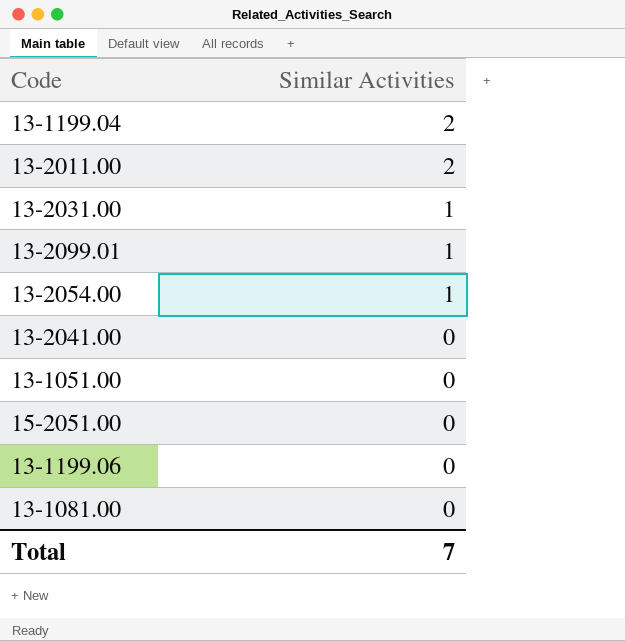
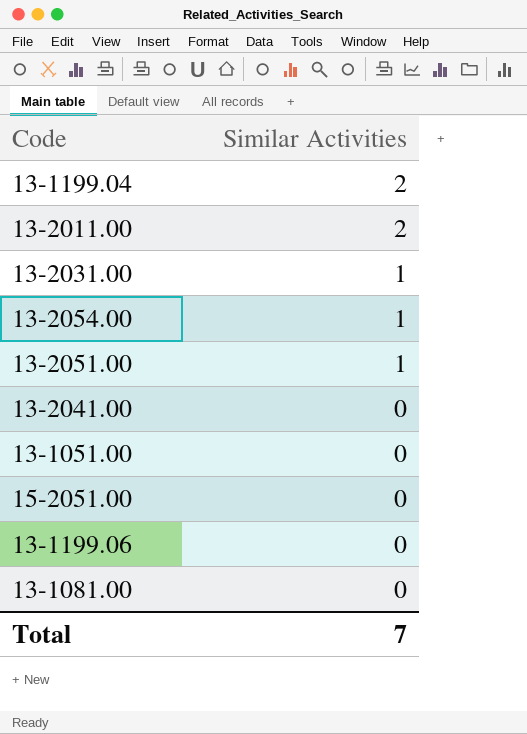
row 13-2099.01: 1 -> none
row 13-2051.00: none -> 1

